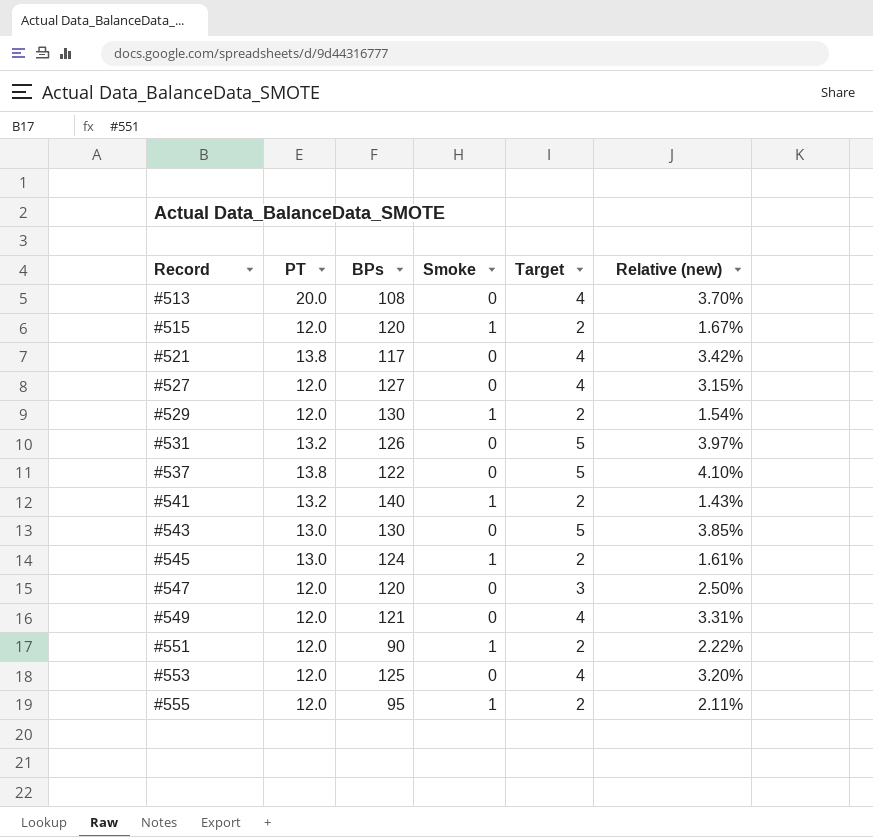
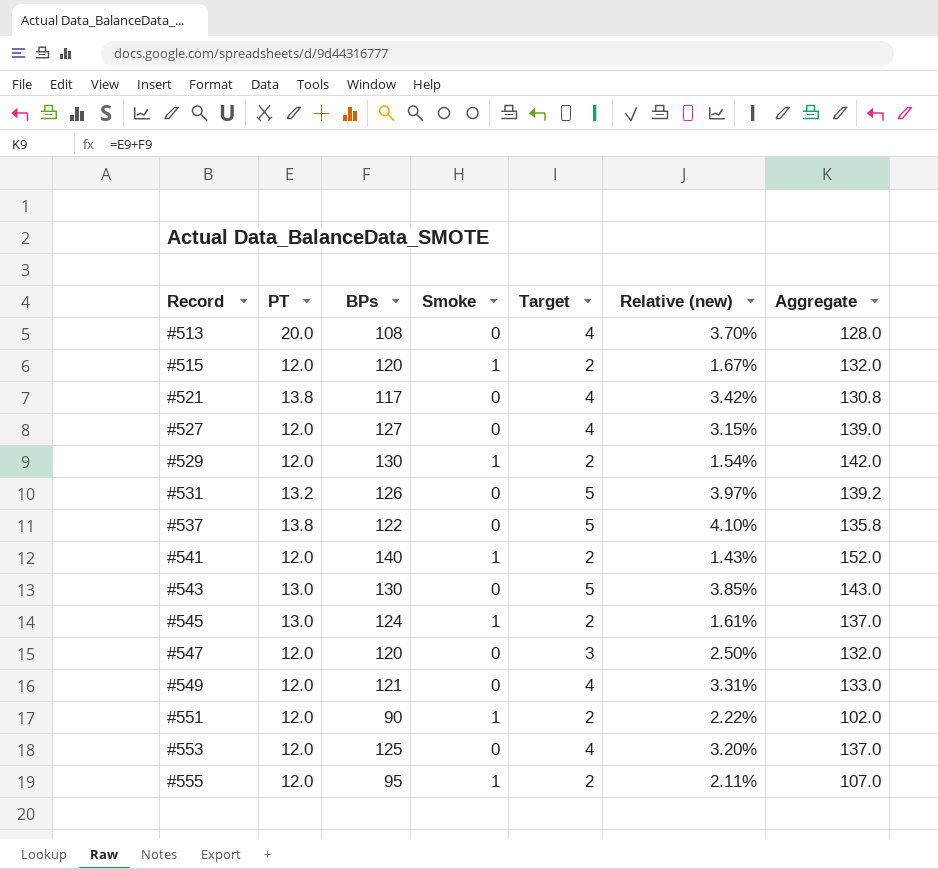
column Aggregate | formula: none -> [PT] + [BPs]
#541 | PT: 13.2 -> 12.0

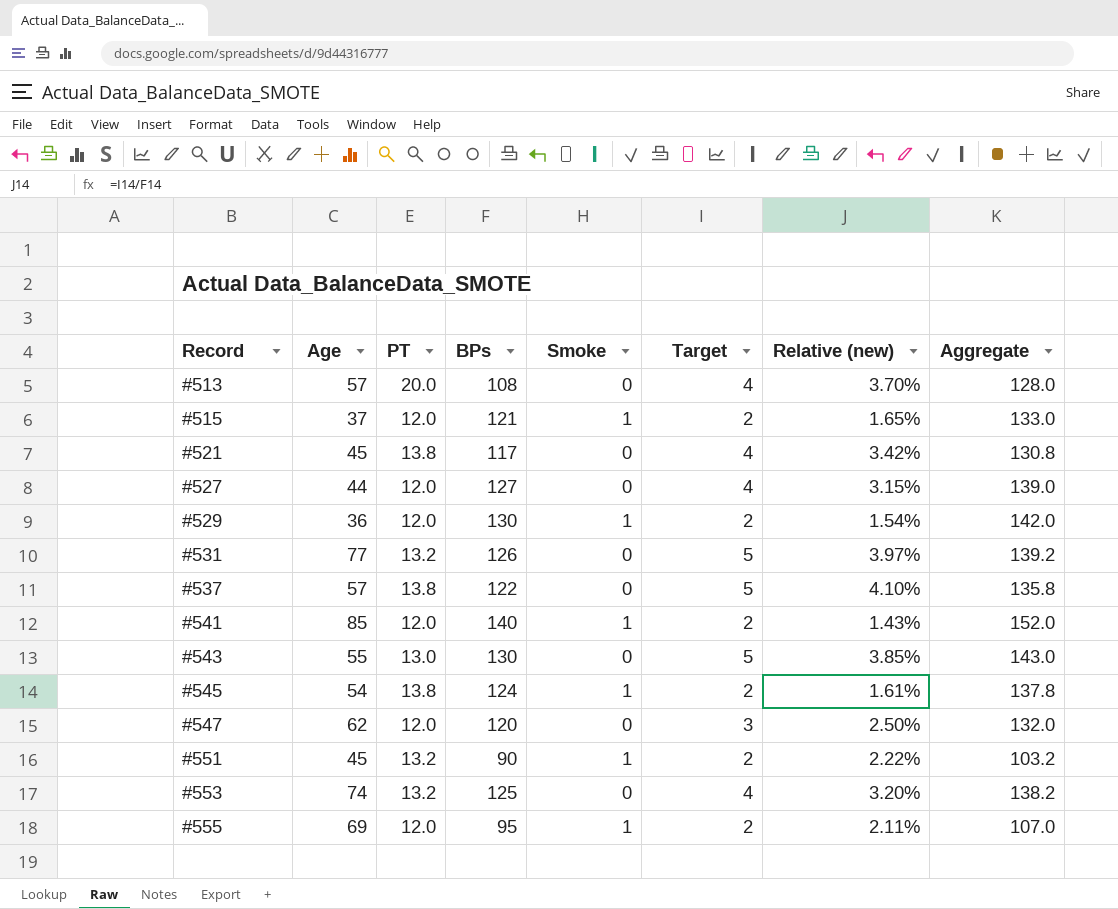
column Age | position: none -> 2
row #549: 12.0 | 121 | 0 | 4 | 3.31% | 133.0 -> none
#515 | BPs: 120 -> 121
#515 | Relative (new): 1.67% -> 1.65%
#515 | Aggregate: 132.0 -> 133.0
#545 | PT: 13.0 -> 13.8
#545 | Aggregate: 137.0 -> 137.8
#551 | PT: 12.0 -> 13.2
#551 | Aggregate: 102.0 -> 103.2
#553 | PT: 12.0 -> 13.2
#553 | Aggregate: 137.0 -> 138.2

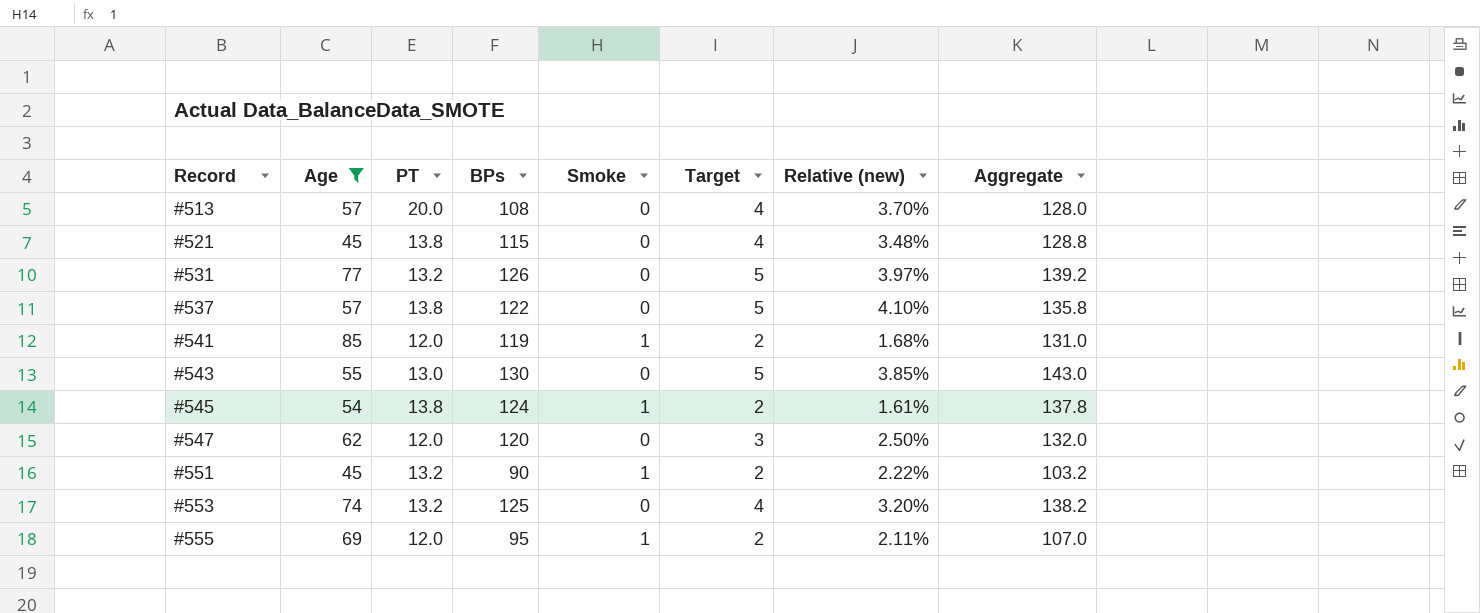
filter: none -> Age >= 45
#521 | BPs: 117 -> 115
#521 | Relative (new): 3.42% -> 3.48%
#521 | Aggregate: 130.8 -> 128.8
#541 | BPs: 140 -> 119
#541 | Relative (new): 1.43% -> 1.68%
#541 | Aggregate: 152.0 -> 131.0

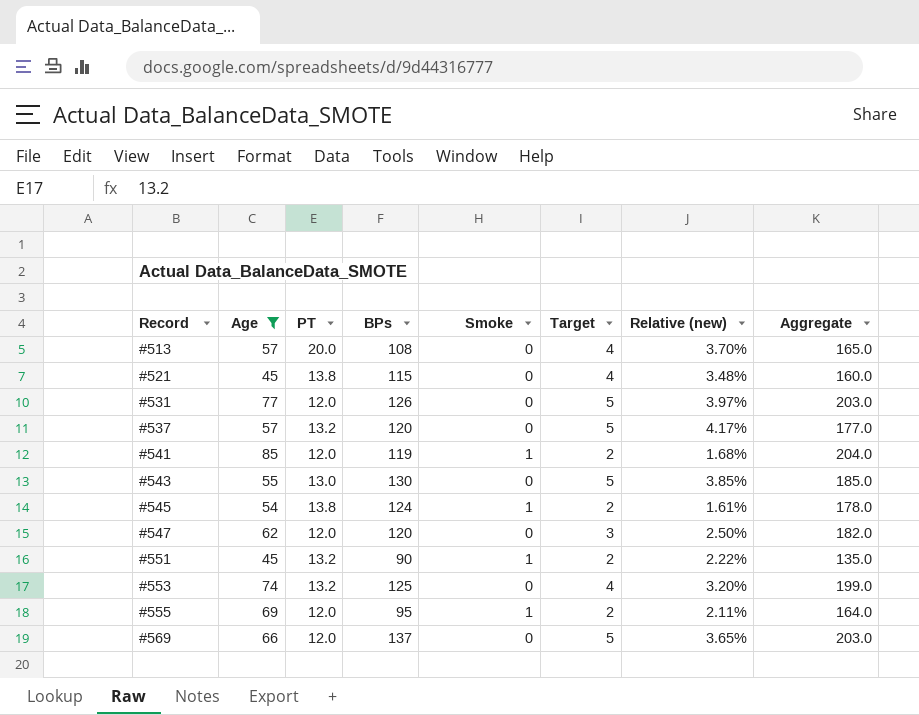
column Aggregate | formula: [PT] + [BPs] -> [Age] + [BPs]
#531 | PT: 13.2 -> 12.0
#537 | PT: 13.8 -> 13.2
#537 | BPs: 122 -> 120
#537 | Relative (new): 4.10% -> 4.17%
row #569: none -> 66 | 12.0 | 137 | 0 | 5 | 3.65% | 203.0

